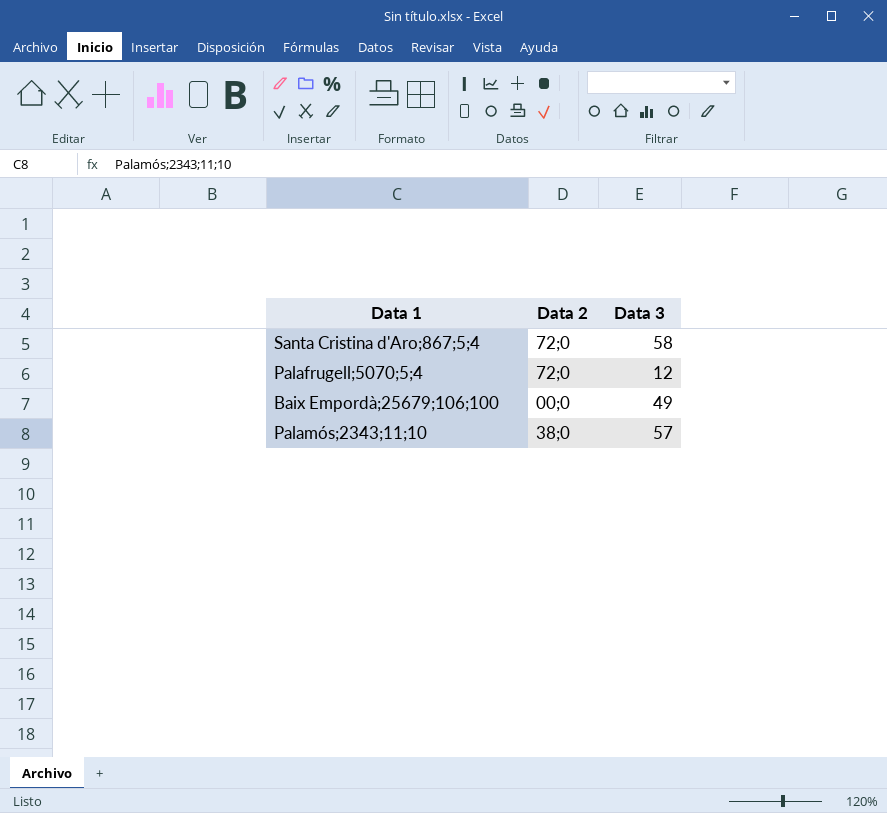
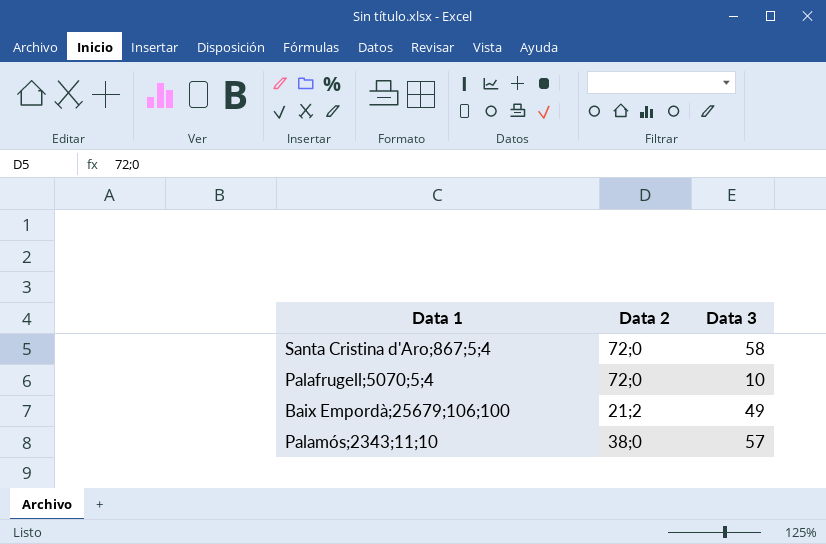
Palafrugell;5070;5;4 | Data 3: 12 -> 10
Baix Empordà;25679;106;100 | Data 2: 00;0 -> 21;2

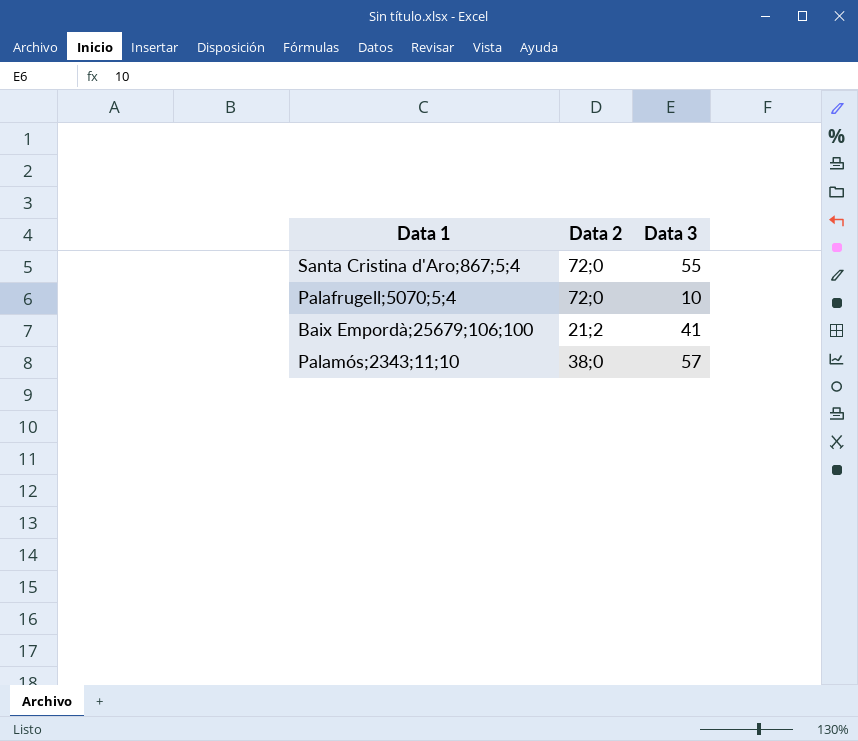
Santa Cristina d'Aro;867;5;4 | Data 3: 58 -> 55
Baix Empordà;25679;106;100 | Data 3: 49 -> 41

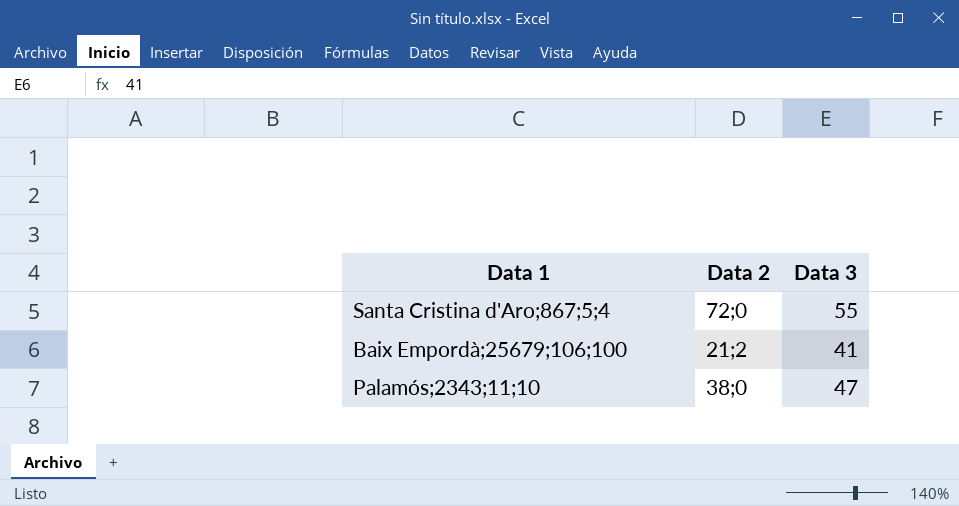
row Palafrugell;5070;5;4: 72;0 | 10 -> none
Palamós;2343;11;10 | Data 3: 57 -> 47

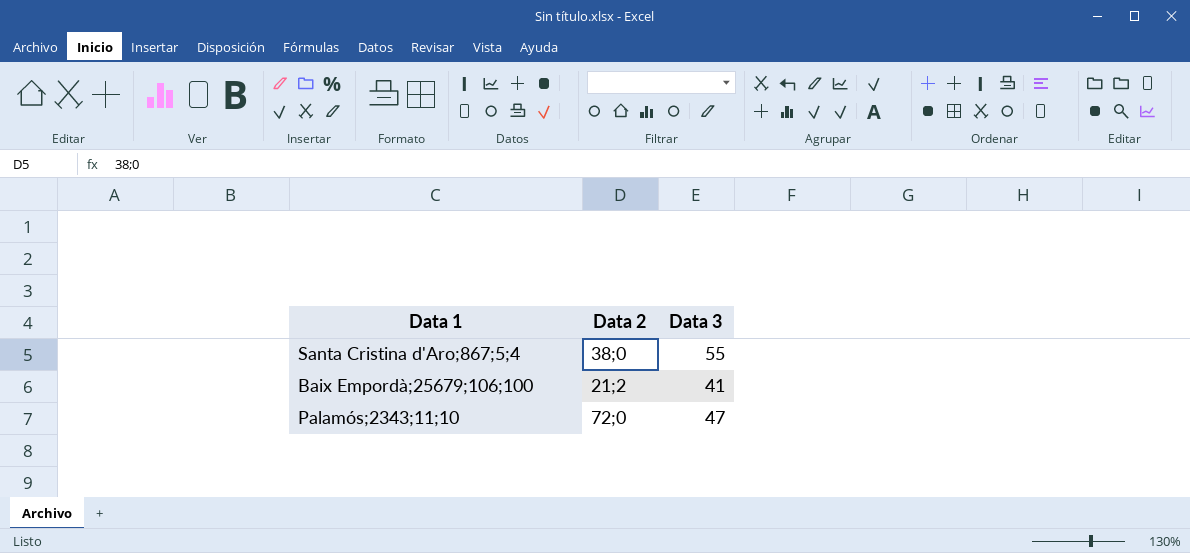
Santa Cristina d'Aro;867;5;4 | Data 2: 72;0 -> 38;0
Palamós;2343;11;10 | Data 2: 38;0 -> 72;0

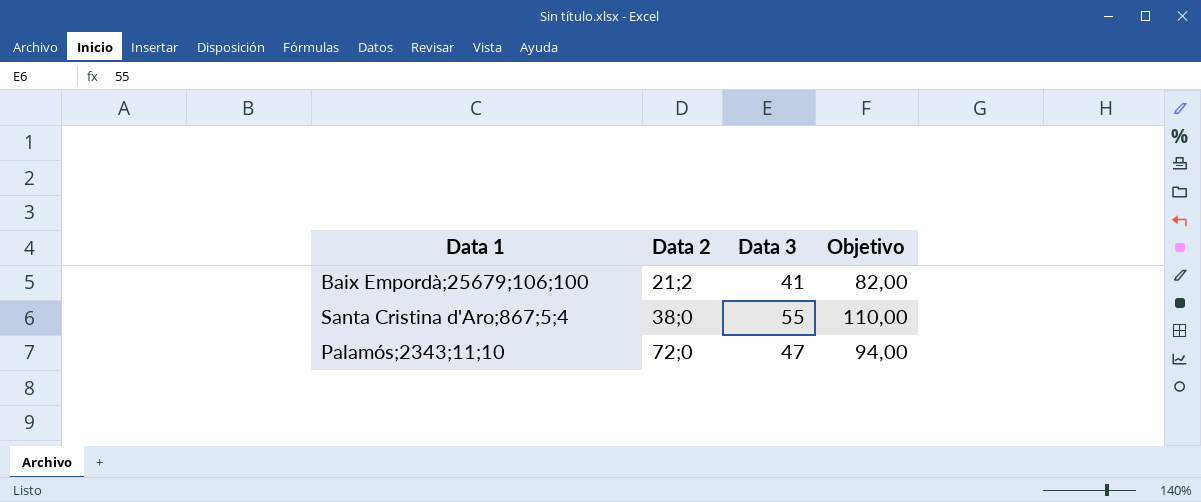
row order: none -> Data 2 ascending
column Objetivo | formula: none -> [Data 3] * 2

